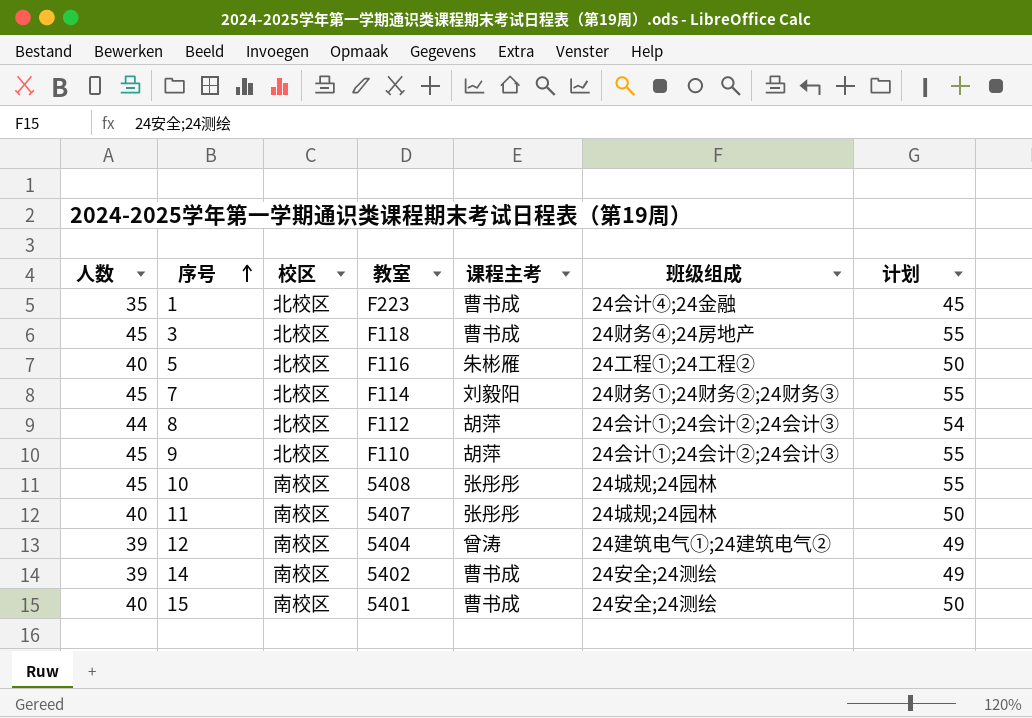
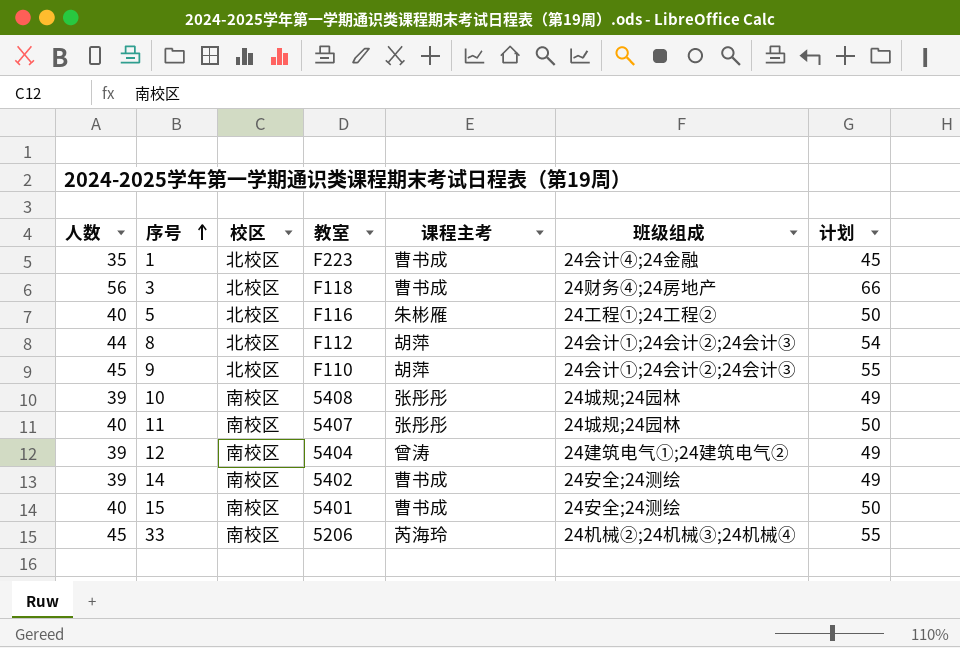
row 7: 45 | 北校区 | F114 | 刘毅阳 | 24财务①;24财务②;24财务③ | 55 -> none
3 | 人数: 45 -> 56
3 | 计划: 55 -> 66
10 | 人数: 45 -> 39
10 | 计划: 55 -> 49
row 33: none -> 45 | 南校区 | 5206 | 芮海玲 | 24机械②;24机械③;24机械④ | 55

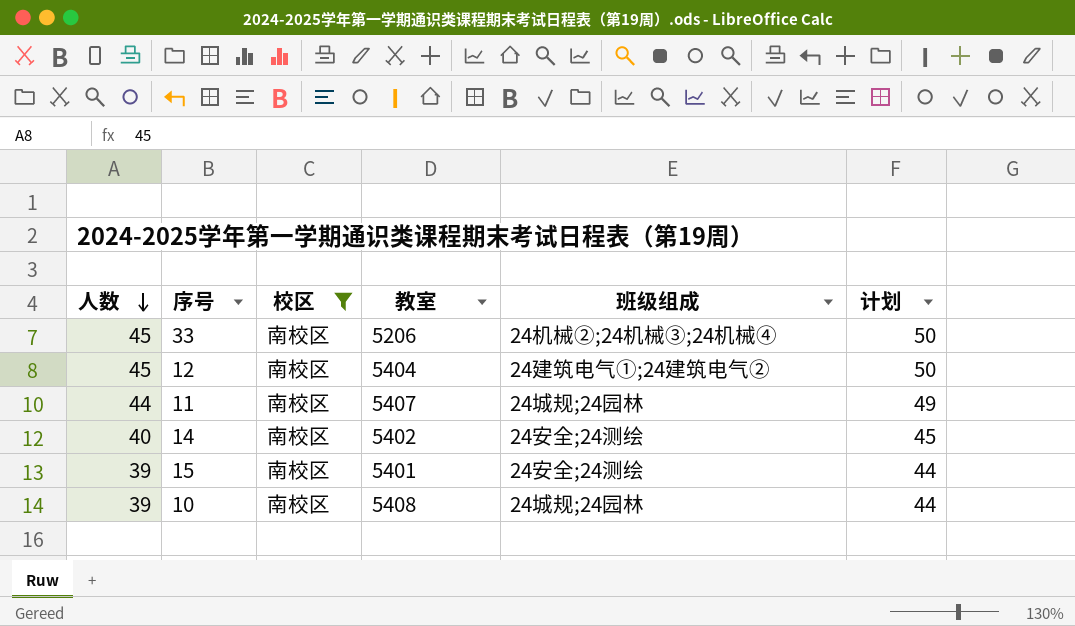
filter: none -> 校区 = 南校区
row order: 序号 ascending -> 人数 descending
column 课程主考 | position: 5 -> none
column 计划 | formula: [人数] + 10 -> [人数] + 5
12 | 人数: 39 -> 45
11 | 人数: 40 -> 44
14 | 人数: 39 -> 40
15 | 人数: 40 -> 39

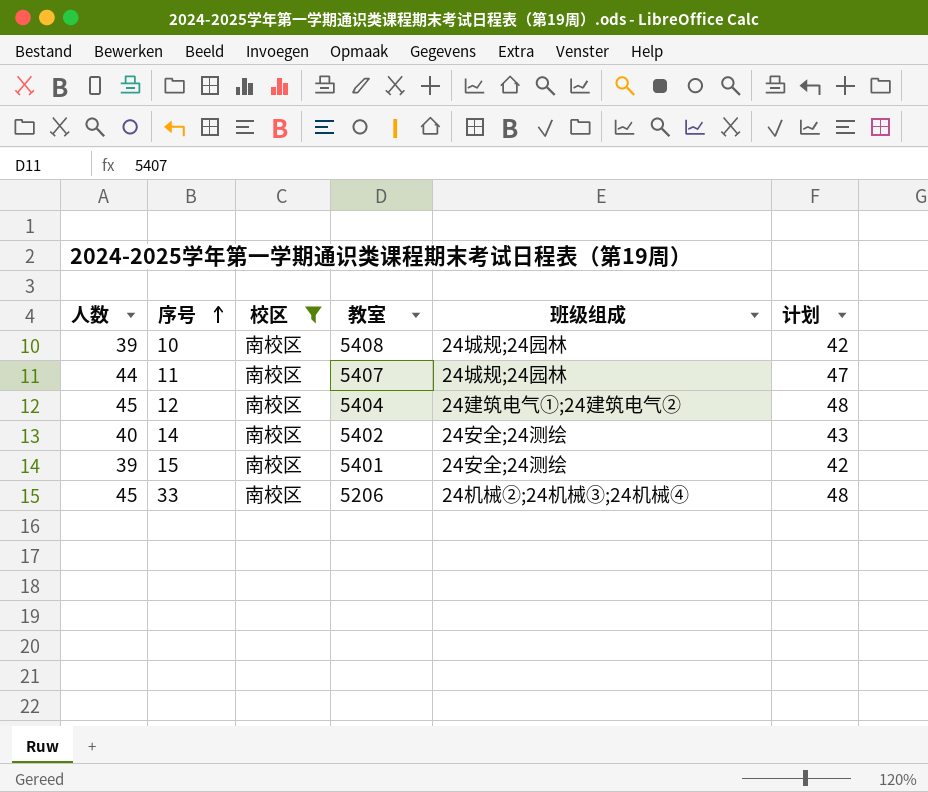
row order: 人数 descending -> 序号 ascending
column 计划 | formula: [人数] + 5 -> [人数] + 3

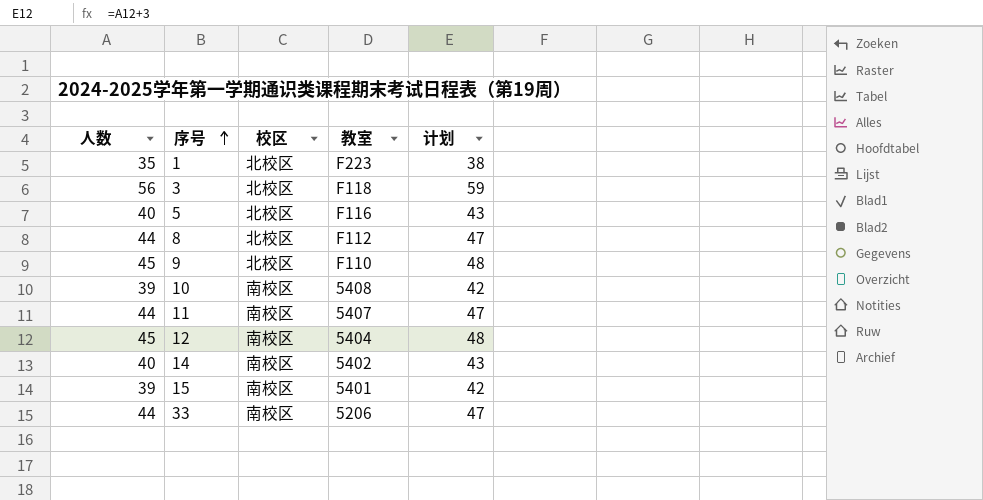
filter: 校区 = 南校区 -> none
column 班级组成 | position: 5 -> none
33 | 人数: 45 -> 44
33 | 计划: 48 -> 47

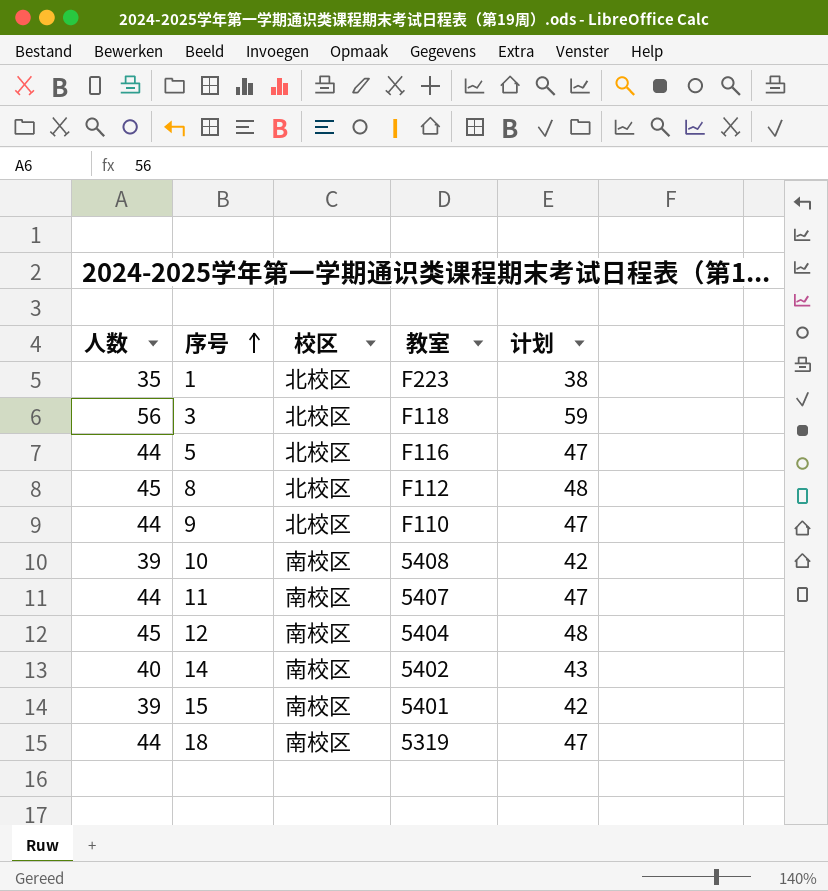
row 33: 44 | 南校区 | 5206 | 47 -> none
5 | 人数: 40 -> 44
5 | 计划: 43 -> 47
8 | 人数: 44 -> 45
8 | 计划: 47 -> 48
9 | 人数: 45 -> 44
9 | 计划: 48 -> 47
row 18: none -> 44 | 南校区 | 5319 | 47

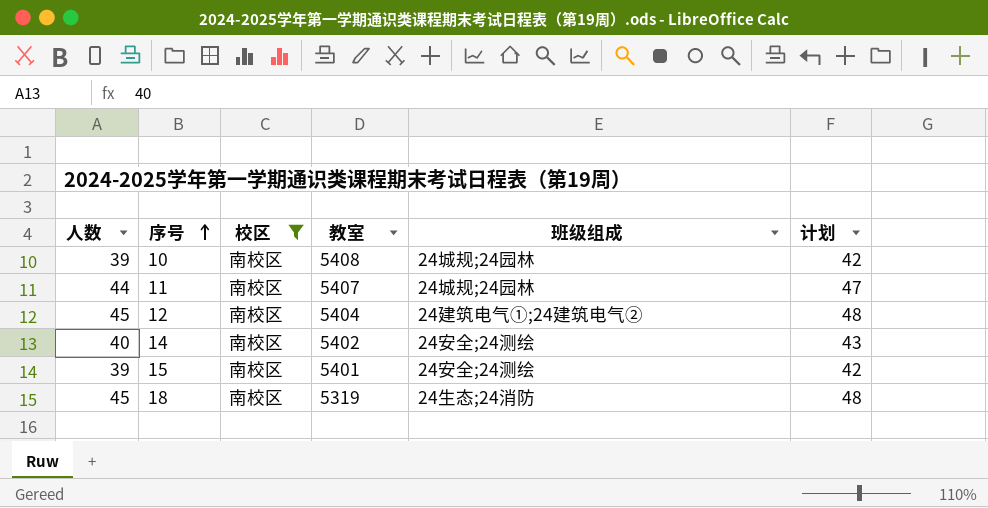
filter: none -> 校区 = 南校区
column 班级组成 | position: none -> 5
18 | 人数: 44 -> 45
18 | 计划: 47 -> 48

